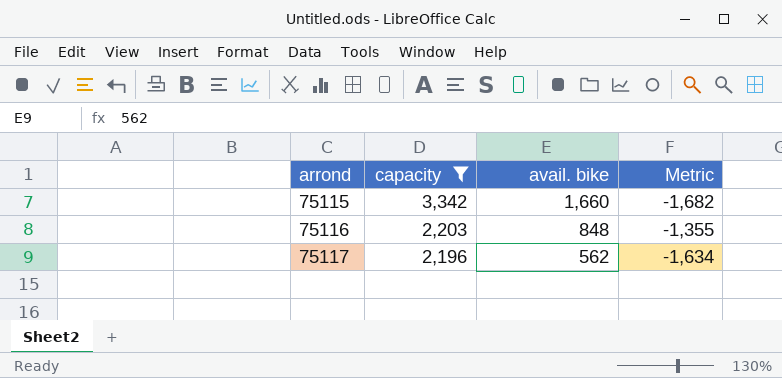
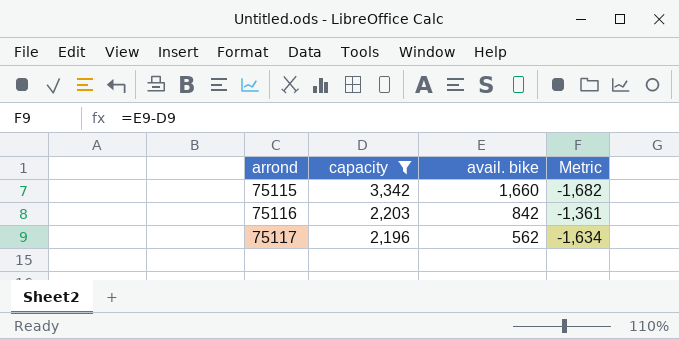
75116 | avail. bike: 848 -> 842
75116 | Metric: -1,355 -> -1,361

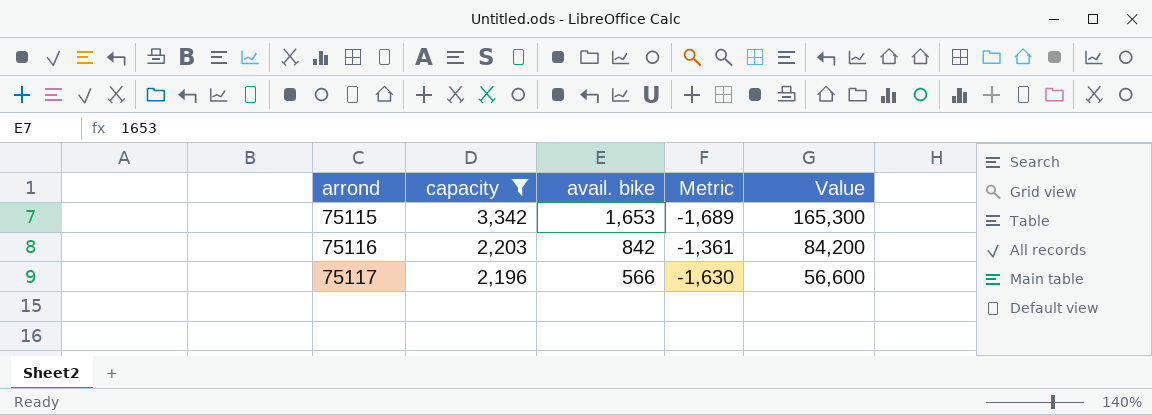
column Value | formula: none -> [avail. bike] * 100
75115 | avail. bike: 1,660 -> 1,653
75115 | Metric: -1,682 -> -1,689
75117 | avail. bike: 562 -> 566
75117 | Metric: -1,634 -> -1,630

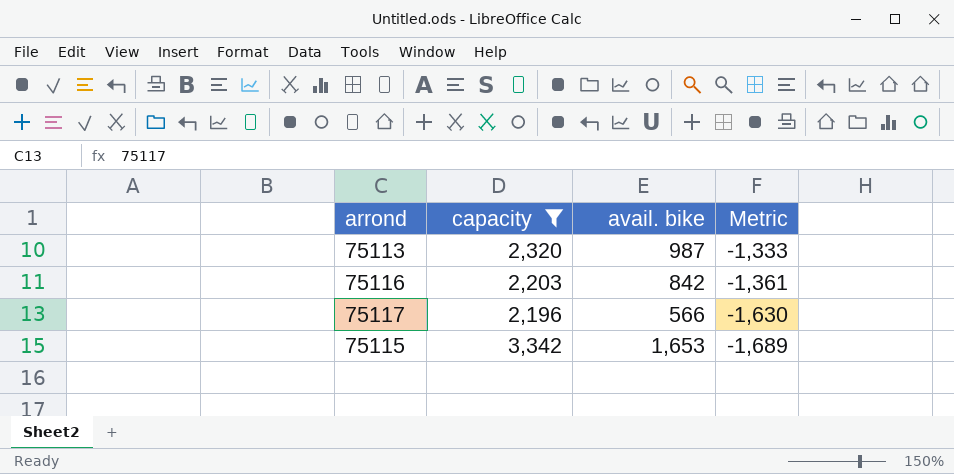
row order: arrond ascending -> Metric descending
column Value | formula: [avail. bike] * 100 -> none
row 75113: none -> 2,320 | 987 | -1,333

